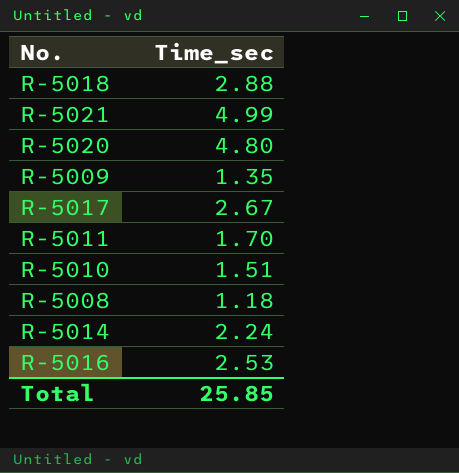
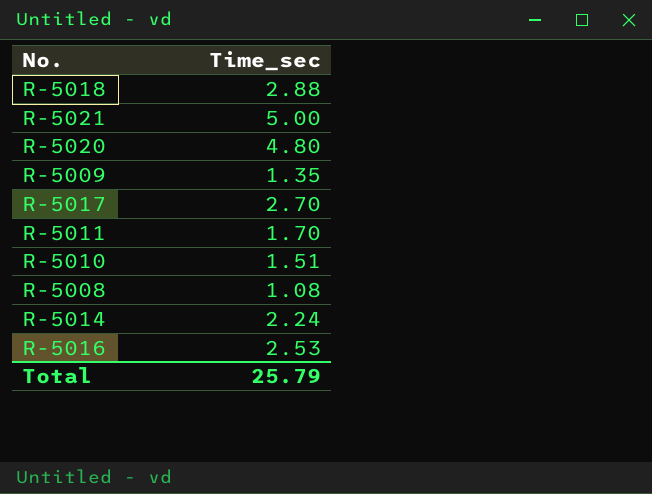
R-5021 | Time_sec: 4.99 -> 5.00
R-5017 | Time_sec: 2.67 -> 2.70
R-5008 | Time_sec: 1.18 -> 1.08
Total | Time_sec: 25.85 -> 25.79

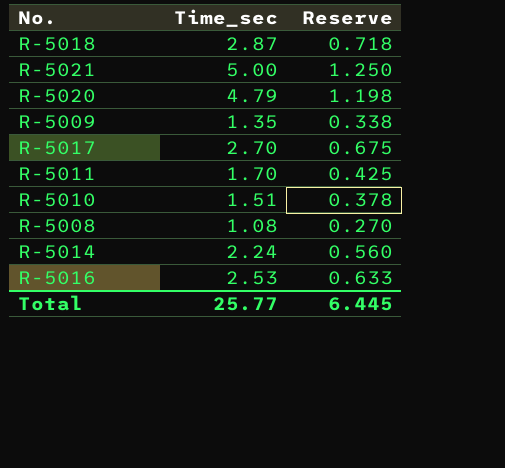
column Reserve | formula: none -> [Time_sec] * 0.25
R-5018 | Time_sec: 2.88 -> 2.87
R-5020 | Time_sec: 4.80 -> 4.79
Total | Time_sec: 25.79 -> 25.77

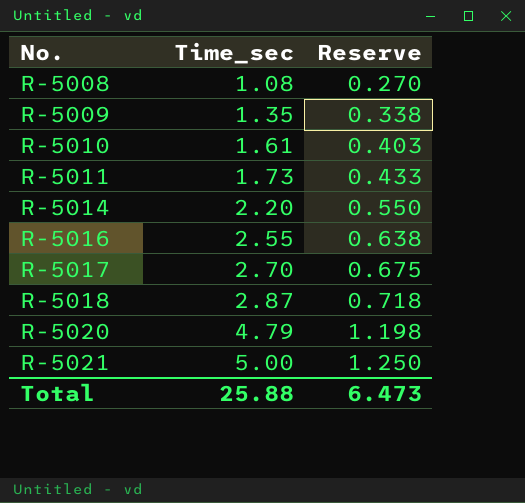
row order: none -> No. ascending
R-5010 | Time_sec: 1.51 -> 1.61
R-5010 | Reserve: 0.378 -> 0.403
R-5011 | Time_sec: 1.70 -> 1.73
R-5011 | Reserve: 0.425 -> 0.433
R-5014 | Time_sec: 2.24 -> 2.20
R-5014 | Reserve: 0.560 -> 0.550
R-5016 | Time_sec: 2.53 -> 2.55
R-5016 | Reserve: 0.633 -> 0.638
Total | Time_sec: 25.77 -> 25.88
Total | Reserve: 6.445 -> 6.473

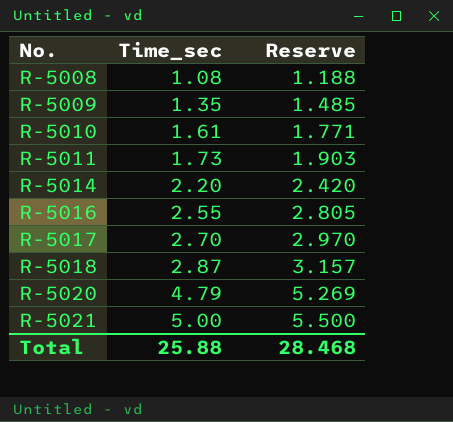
column Reserve | formula: [Time_sec] * 0.25 -> [Time_sec] * 1.1
Total | Reserve: 6.473 -> 28.468

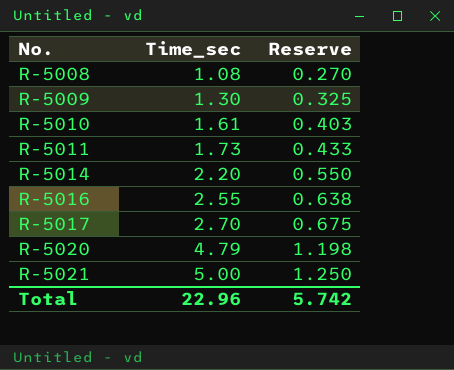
column Reserve | formula: [Time_sec] * 1.1 -> [Time_sec] * 0.25
row R-5018: 2.87 | 3.157 -> none
R-5009 | Time_sec: 1.35 -> 1.30
Total | Time_sec: 25.88 -> 22.96
Total | Reserve: 28.468 -> 5.742

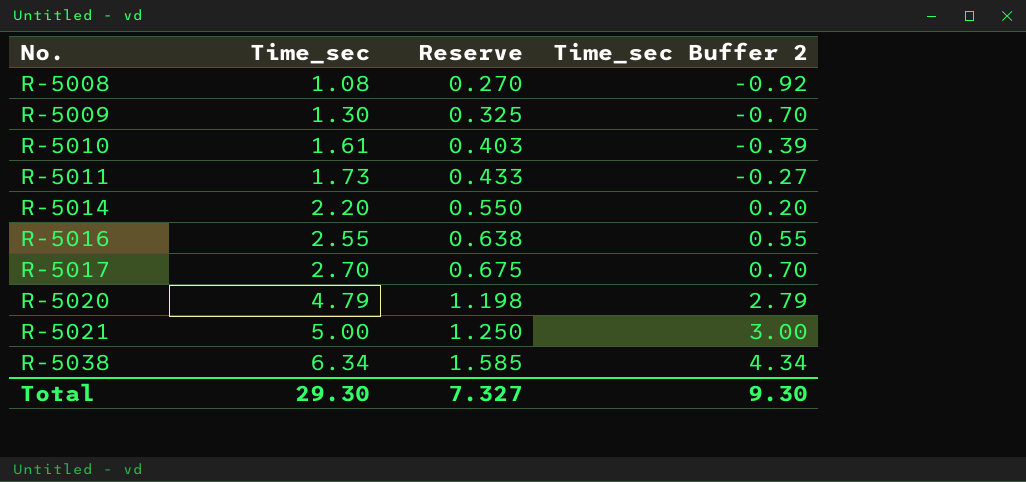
column Time_sec Buffer 2 | formula: none -> [Time_sec] - 2
row R-5038: none -> 6.34 | 1.585 | 4.34
Total | Time_sec: 22.96 -> 29.30
Total | Reserve: 5.742 -> 7.327

